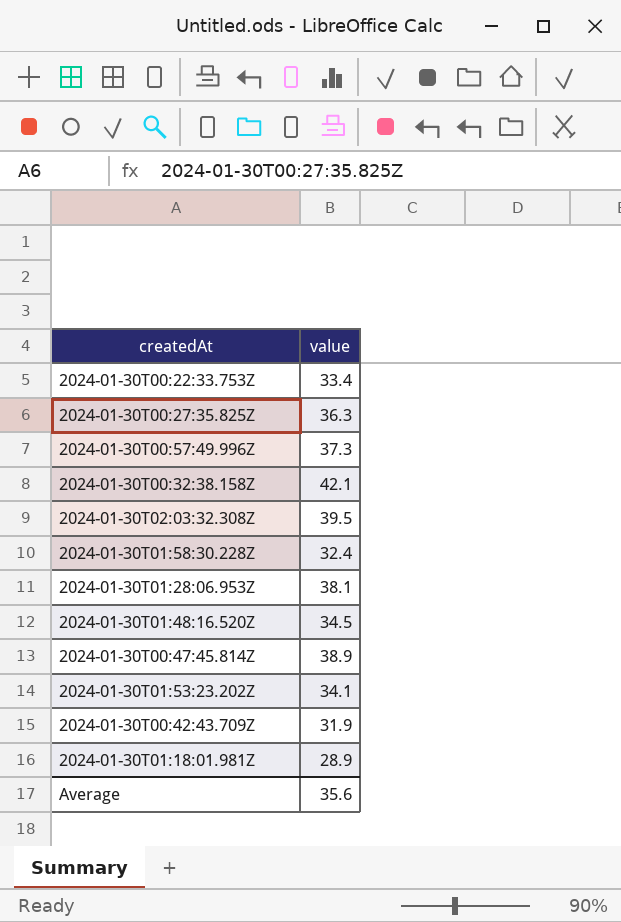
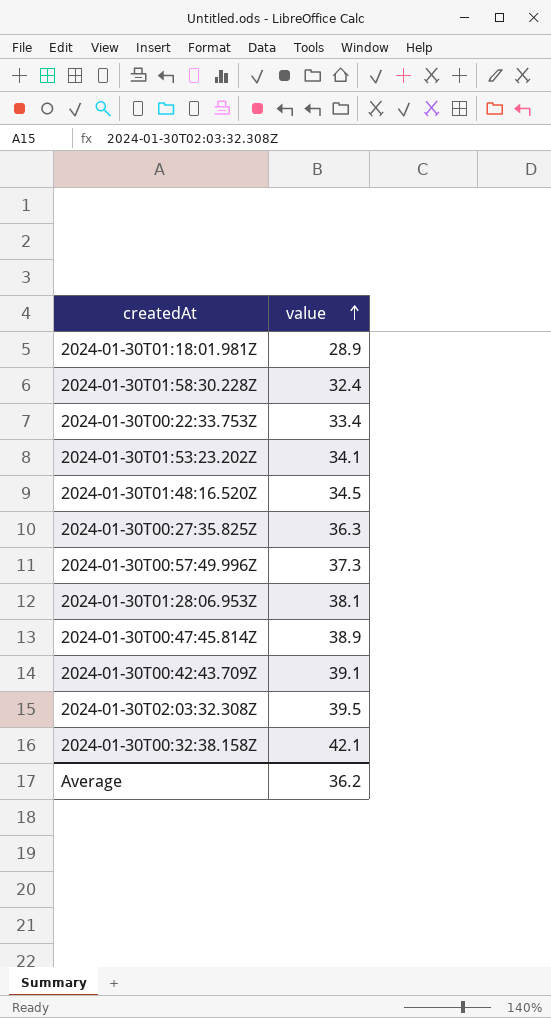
row order: none -> value ascending
2024-01-30T00:42:43.709Z | value: 31.9 -> 39.1
Average | value: 35.6 -> 36.2

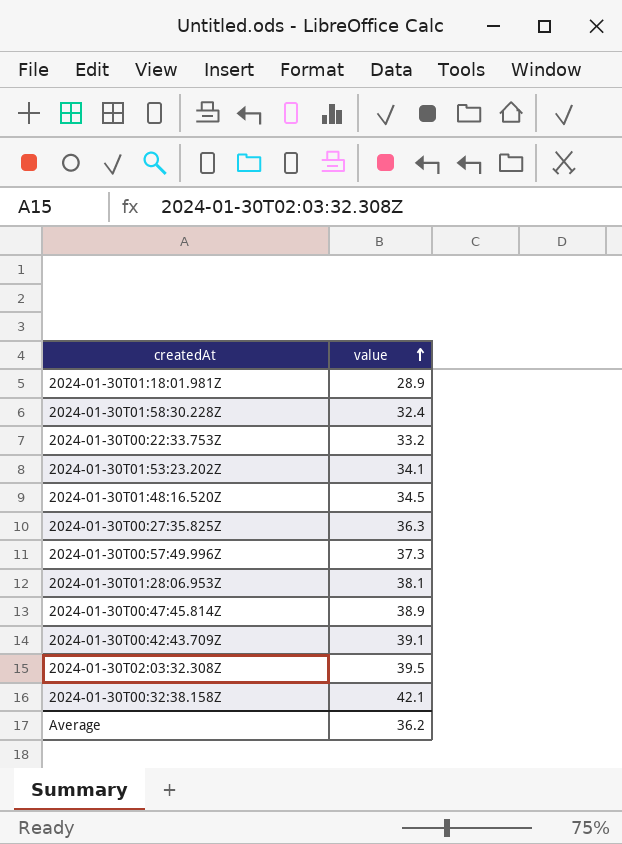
2024-01-30T00:22:33.753Z | value: 33.4 -> 33.2

